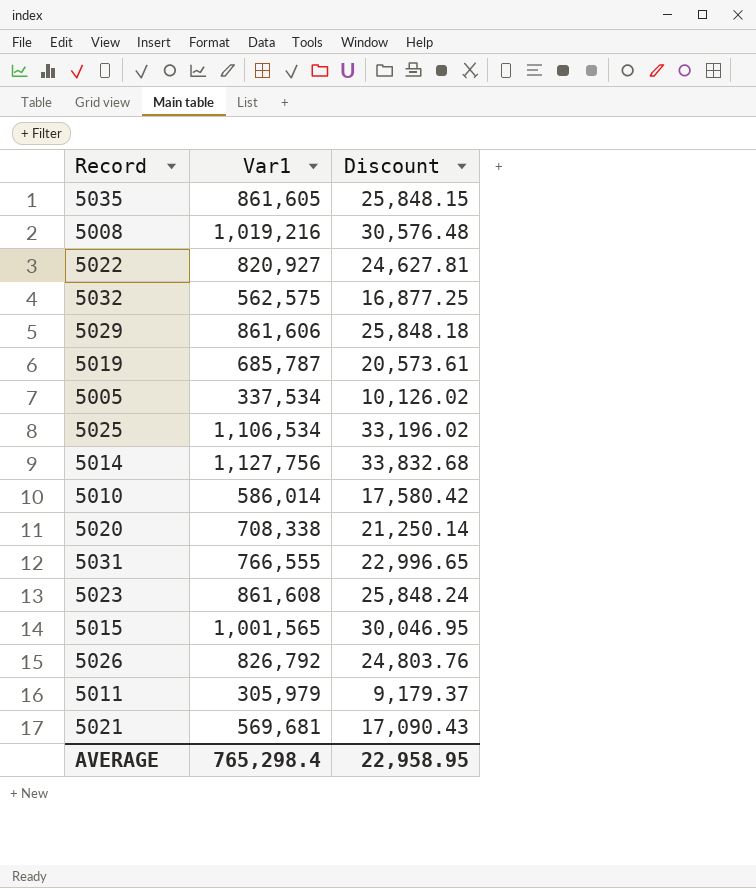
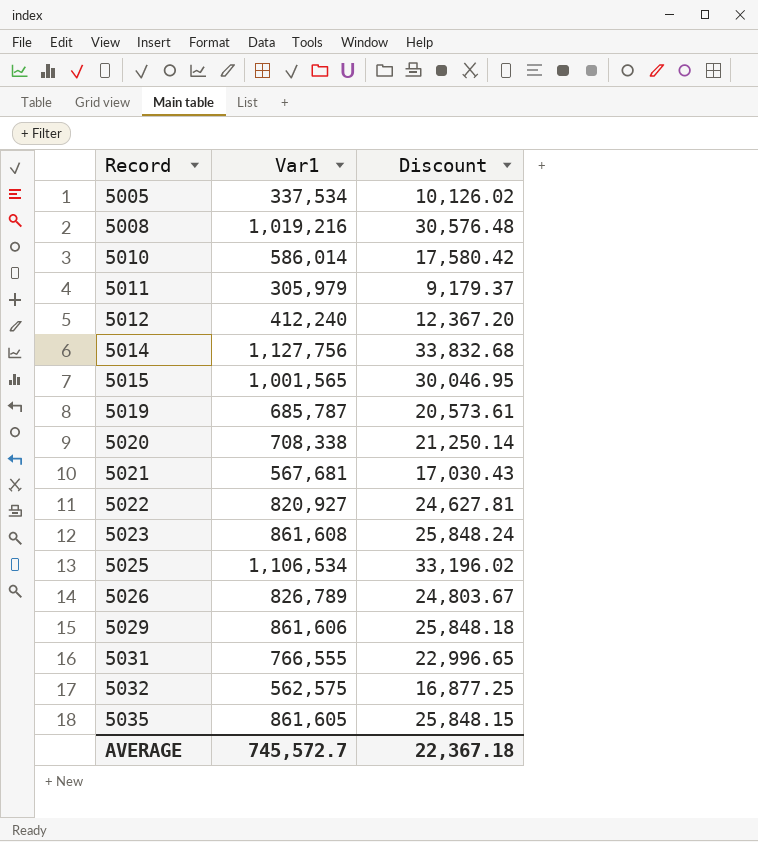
row order: none -> Record ascending
row 5012: none -> 412,240 | 12,367.20
5021 | Var1: 569,681 -> 567,681
5021 | Discount: 17,090.43 -> 17,030.43
5026 | Var1: 826,792 -> 826,789
5026 | Discount: 24,803.76 -> 24,803.67
AVERAGE | Var1: 765,298.4 -> 745,572.7
AVERAGE | Discount: 22,958.95 -> 22,367.18

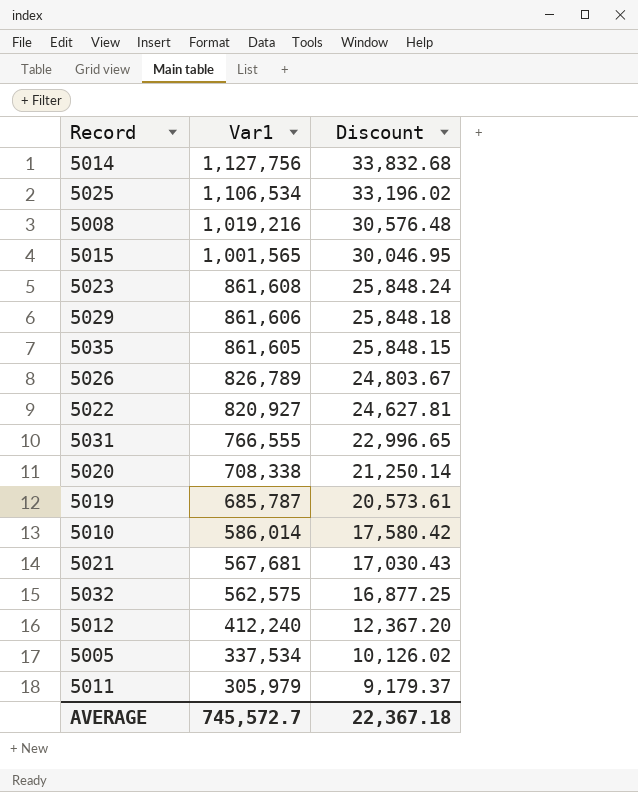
row order: Record ascending -> Var1 descending

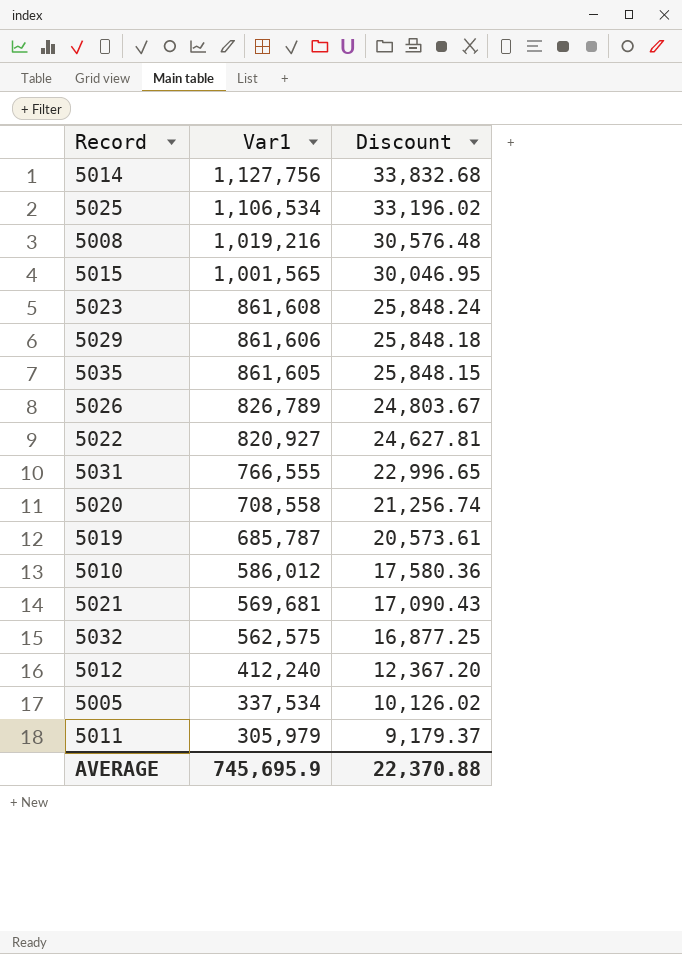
5020 | Var1: 708,338 -> 708,558
5020 | Discount: 21,250.14 -> 21,256.74
5010 | Var1: 586,014 -> 586,012
5010 | Discount: 17,580.42 -> 17,580.36
5021 | Var1: 567,681 -> 569,681
5021 | Discount: 17,030.43 -> 17,090.43
AVERAGE | Var1: 745,572.7 -> 745,695.9
AVERAGE | Discount: 22,367.18 -> 22,370.88

